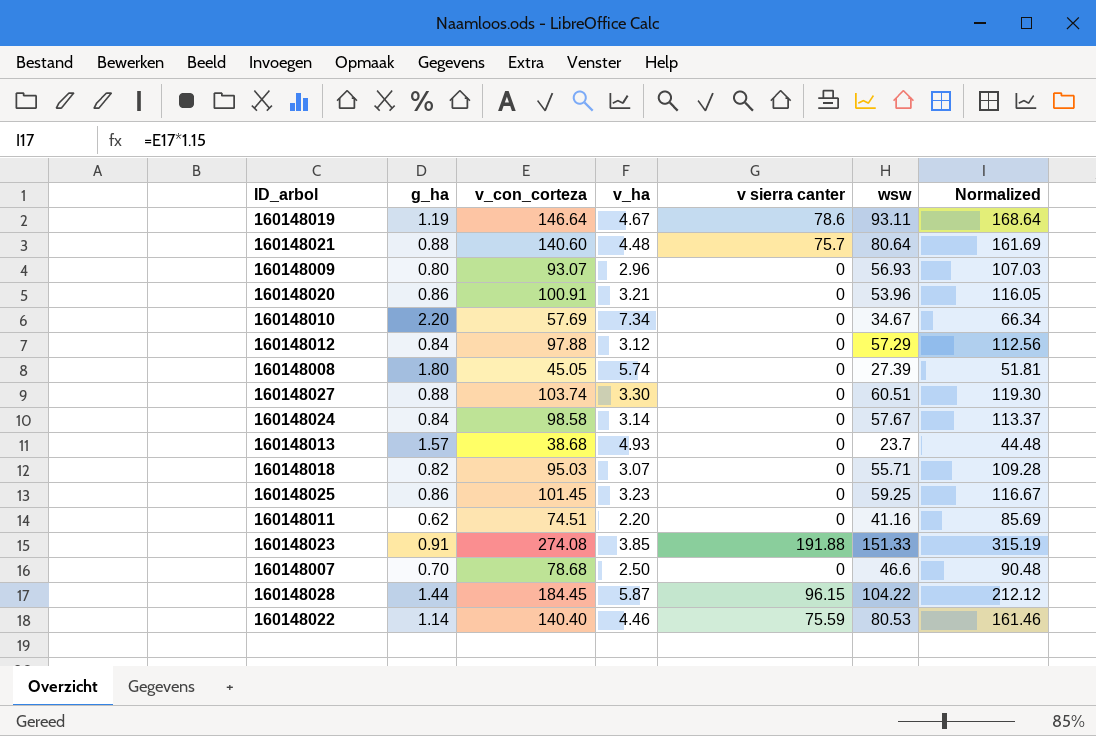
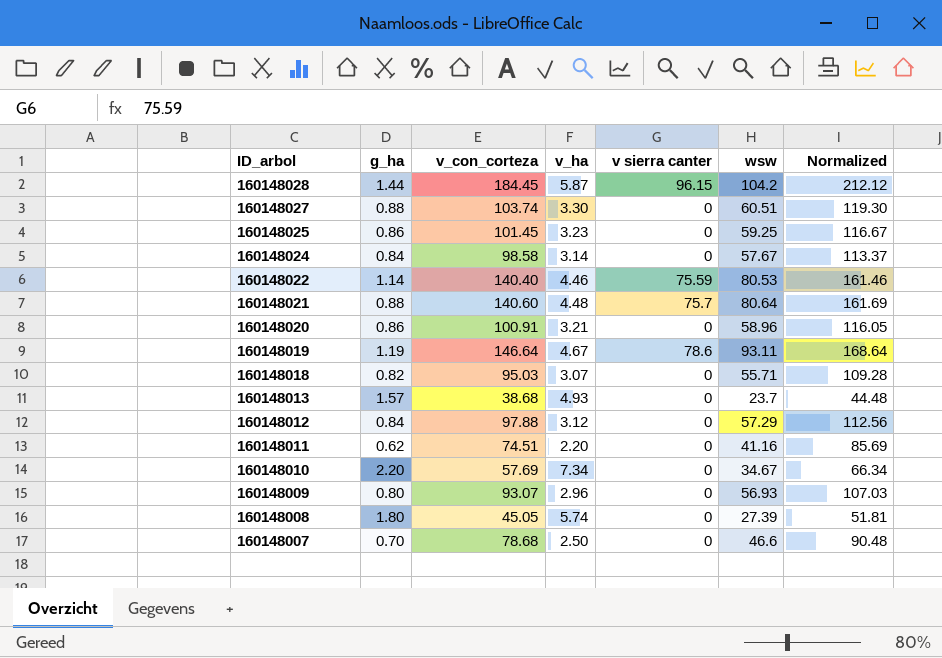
row order: none -> ID_arbol descending
row 160148023: 0.91 | 274.08 | 3.85 | 191.88 | 151.33 | 315.19 -> none
160148028 | wsw: 104.22 -> 104.2
160148020 | wsw: 53.96 -> 58.96

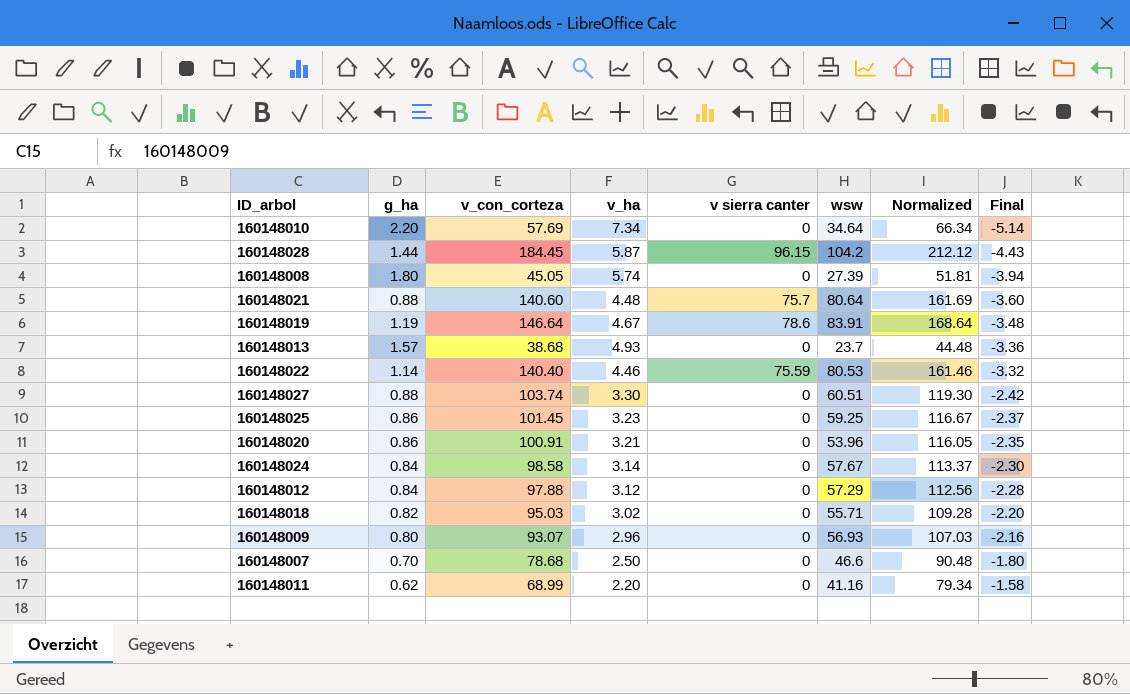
row order: ID_arbol descending -> Final ascending
column Final | formula: none -> [g_ha] - [v_ha]
160148010 | wsw: 34.67 -> 34.64
160148019 | wsw: 93.11 -> 83.91
160148020 | wsw: 58.96 -> 53.96
160148018 | v_ha: 3.07 -> 3.02
160148011 | v_con_corteza: 74.51 -> 68.99
160148011 | Normalized: 85.69 -> 79.34

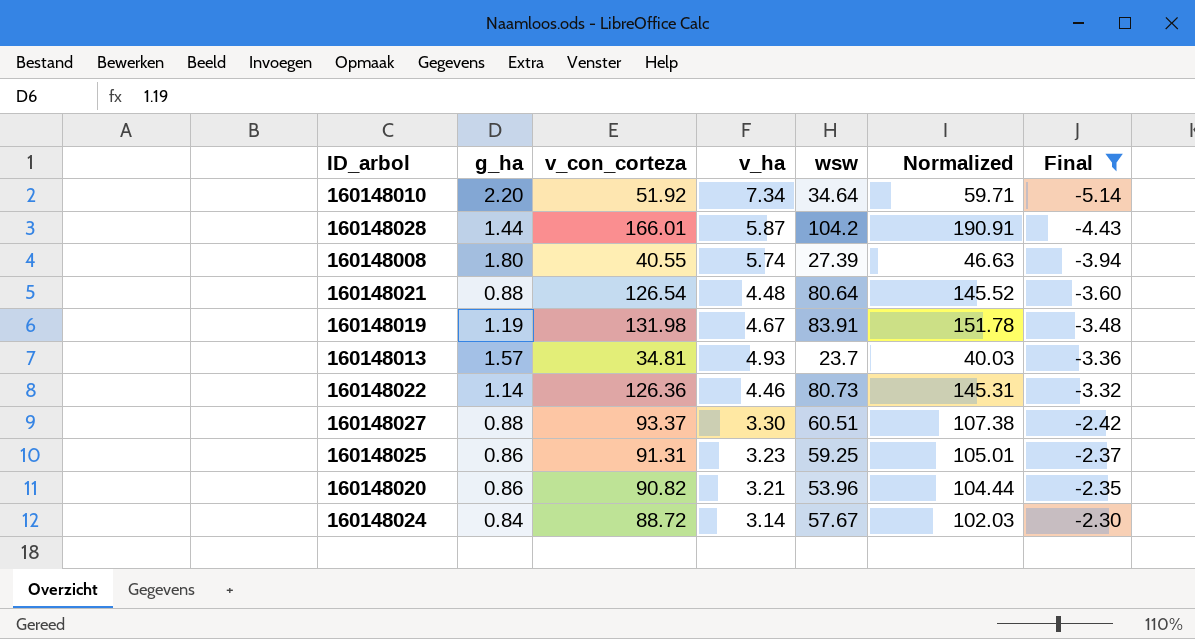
filter: none -> Final <= -2.30
column v sierra canter | position: 5 -> none
160148010 | v_con_corteza: 57.69 -> 51.92
160148010 | Normalized: 66.34 -> 59.71
160148028 | v_con_corteza: 184.45 -> 166.01
160148028 | Normalized: 212.12 -> 190.91
160148008 | v_con_corteza: 45.05 -> 40.55
160148008 | Normalized: 51.81 -> 46.63
160148021 | v_con_corteza: 140.60 -> 126.54
160148021 | Normalized: 161.69 -> 145.52
160148019 | v_con_corteza: 146.64 -> 131.98
160148019 | Normalized: 168.64 -> 151.78
160148013 | v_con_corteza: 38.68 -> 34.81
160148013 | Normalized: 44.48 -> 40.03
160148022 | v_con_corteza: 140.40 -> 126.36
160148022 | wsw: 80.53 -> 80.73
160148022 | Normalized: 161.46 -> 145.31
160148027 | v_con_corteza: 103.74 -> 93.37
160148027 | Normalized: 119.30 -> 107.38
160148025 | v_con_corteza: 101.45 -> 91.31
160148025 | Normalized: 116.67 -> 105.01
160148020 | v_con_corteza: 100.91 -> 90.82
160148020 | Normalized: 116.05 -> 104.44
160148024 | v_con_corteza: 98.58 -> 88.72
160148024 | Normalized: 113.37 -> 102.03

